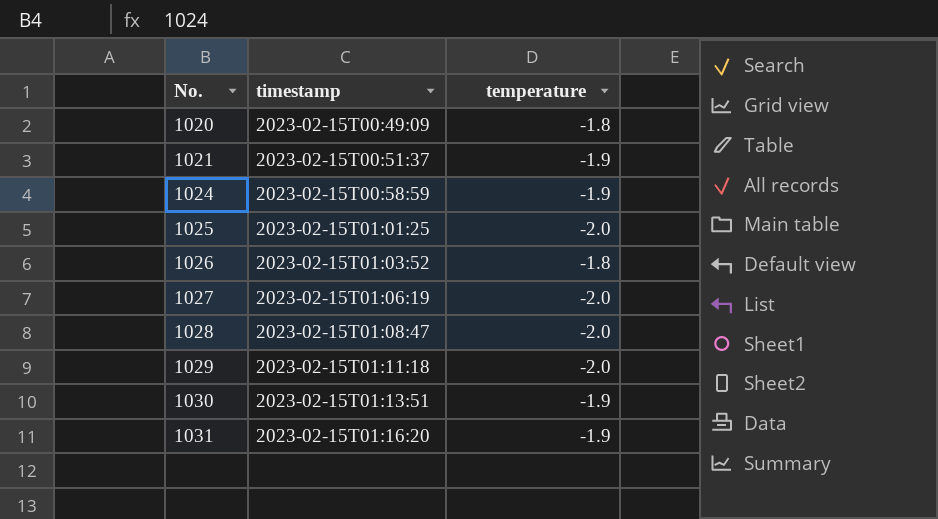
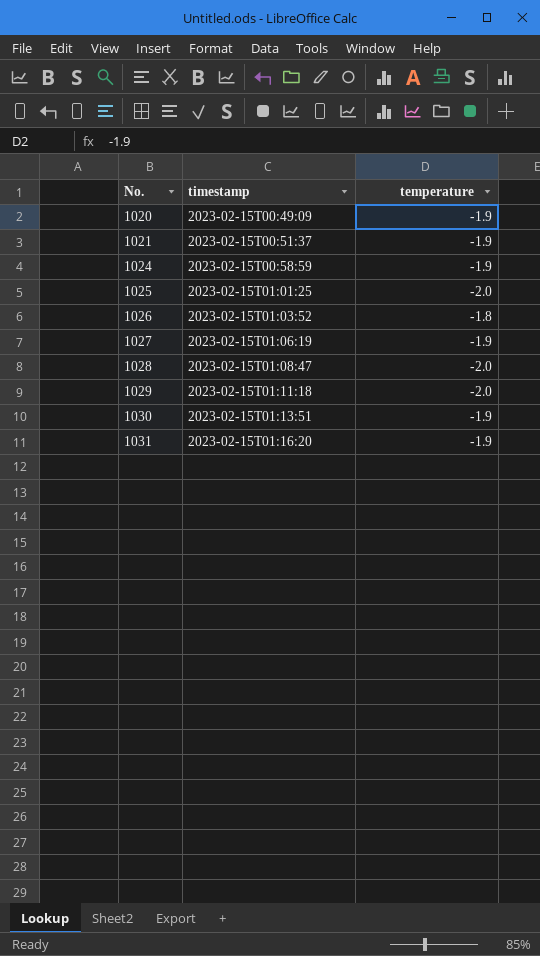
1020 | temperature: -1.8 -> -1.9
1027 | temperature: -2.0 -> -1.9

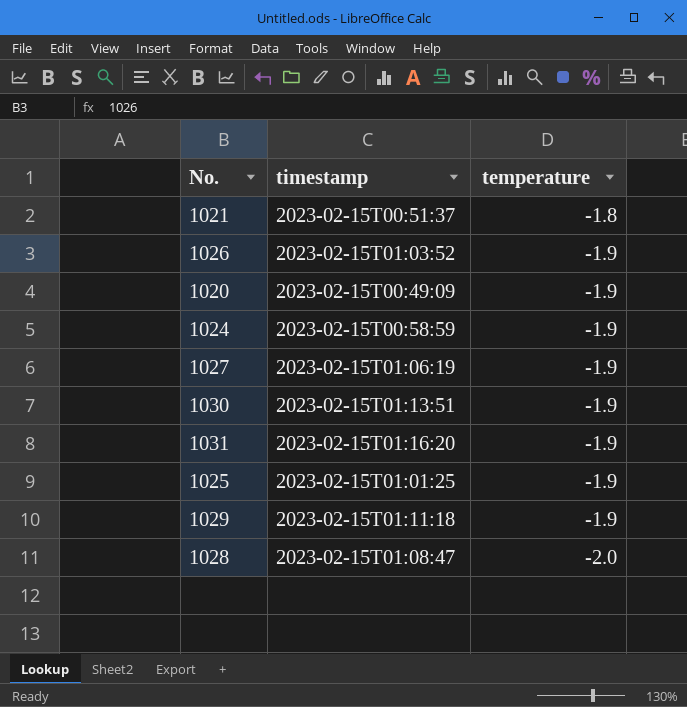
row order: No. ascending -> temperature descending
1021 | temperature: -1.9 -> -1.8
1026 | temperature: -1.8 -> -1.9
1025 | temperature: -2.0 -> -1.9
1029 | temperature: -2.0 -> -1.9

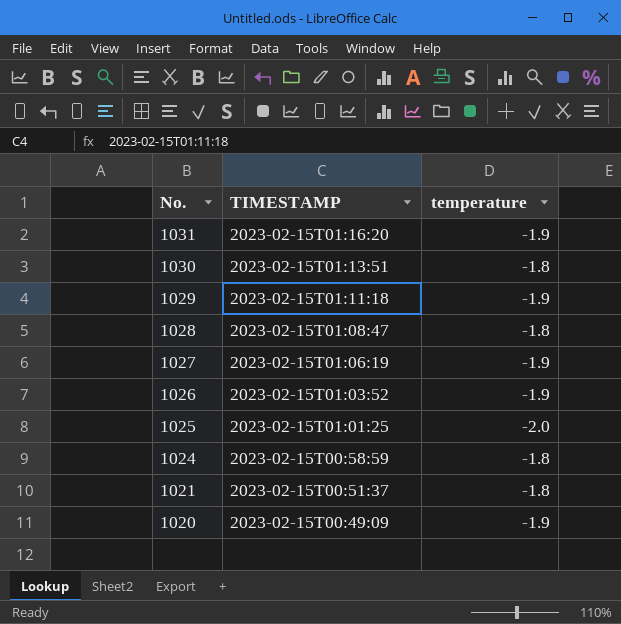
row order: temperature descending -> No. descending
column name: timestamp -> TIMESTAMP
1030 | temperature: -1.9 -> -1.8
1028 | temperature: -2.0 -> -1.8
1025 | temperature: -1.9 -> -2.0
1024 | temperature: -1.9 -> -1.8

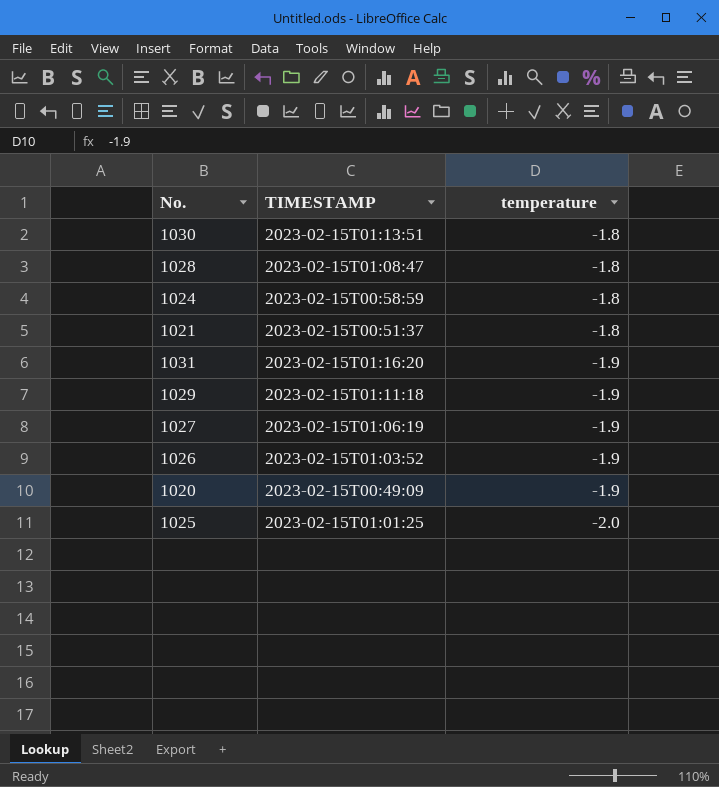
row order: No. descending -> temperature descending

